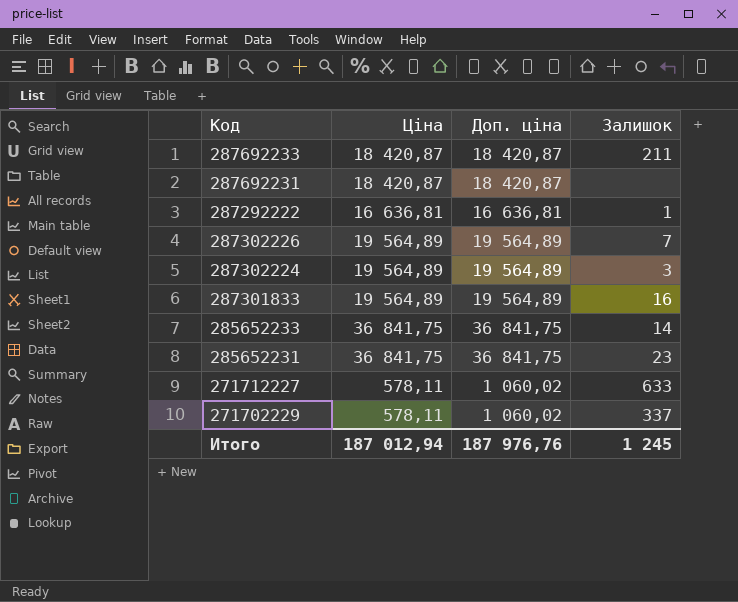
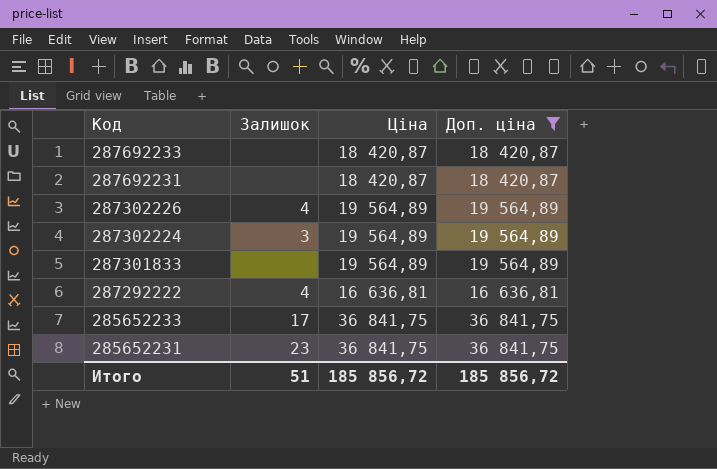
filter: none -> Доп. ціна != 1 060,02
row order: none -> Код descending
column Залишок | position: 4 -> 2
287692233 | Залишок: 211 -> none
287302226 | Залишок: 7 -> 4
287301833 | Залишок: 16 -> none
287292222 | Залишок: 1 -> 4
285652233 | Залишок: 14 -> 17
Итого | Залишок: 1 245 -> 51
Итого | Ціна: 187 012,94 -> 185 856,72
Итого | Доп. ціна: 187 976,76 -> 185 856,72

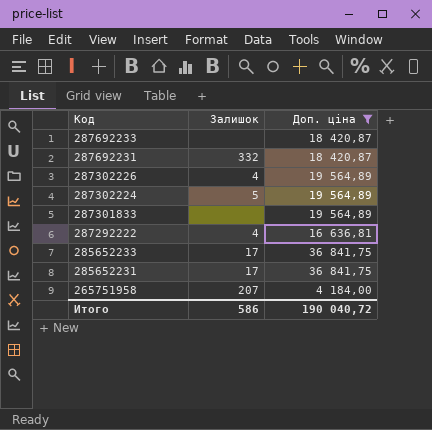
column Ціна | position: 3 -> none
287692231 | Залишок: none -> 332
287302224 | Залишок: 3 -> 5
285652231 | Залишок: 23 -> 17
row 265751958: none -> 207 | 4 184,00
Итого | Залишок: 51 -> 586
Итого | Доп. ціна: 185 856,72 -> 190 040,72

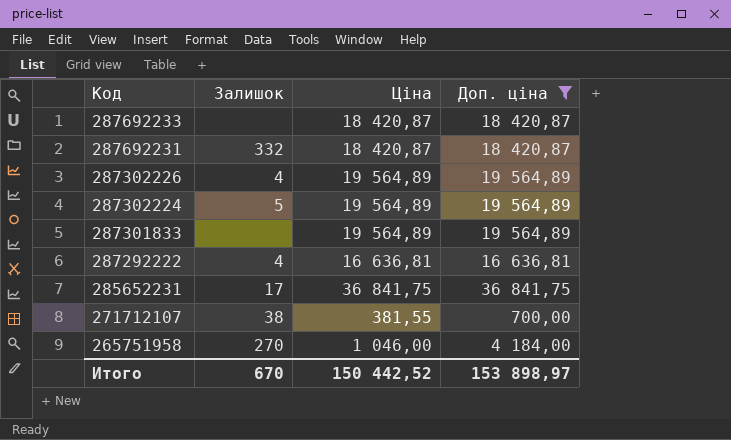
column Ціна | position: none -> 3
row 285652233: 17 | 36 841,75 -> none
row 271712107: none -> 38 | 381,55 | 700,00
265751958 | Залишок: 207 -> 270
Итого | Залишок: 586 -> 670
Итого | Доп. ціна: 190 040,72 -> 153 898,97

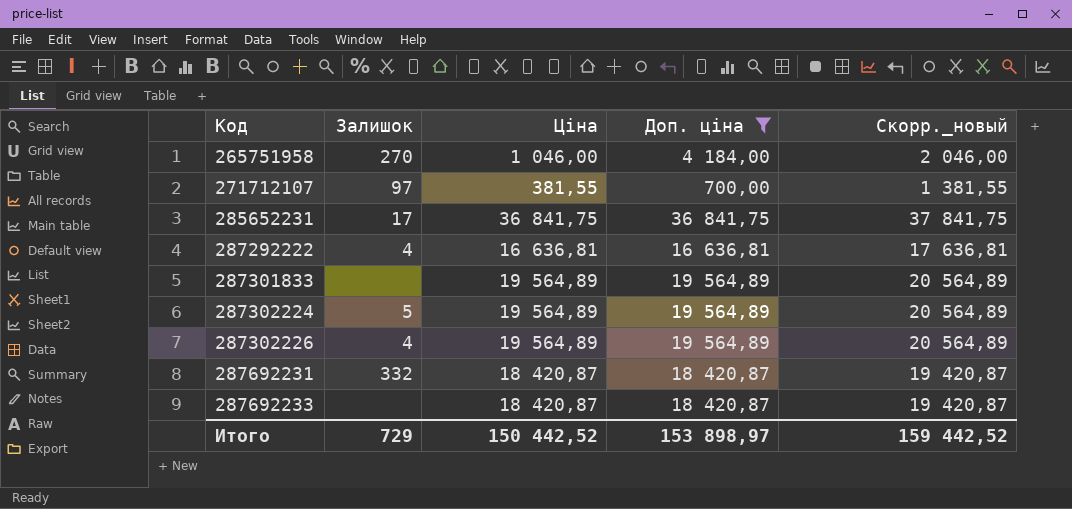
row order: Код descending -> Код ascending
column Скорр._новый | formula: none -> [Ціна] + 1000
271712107 | Залишок: 38 -> 97
Итого | Залишок: 670 -> 729

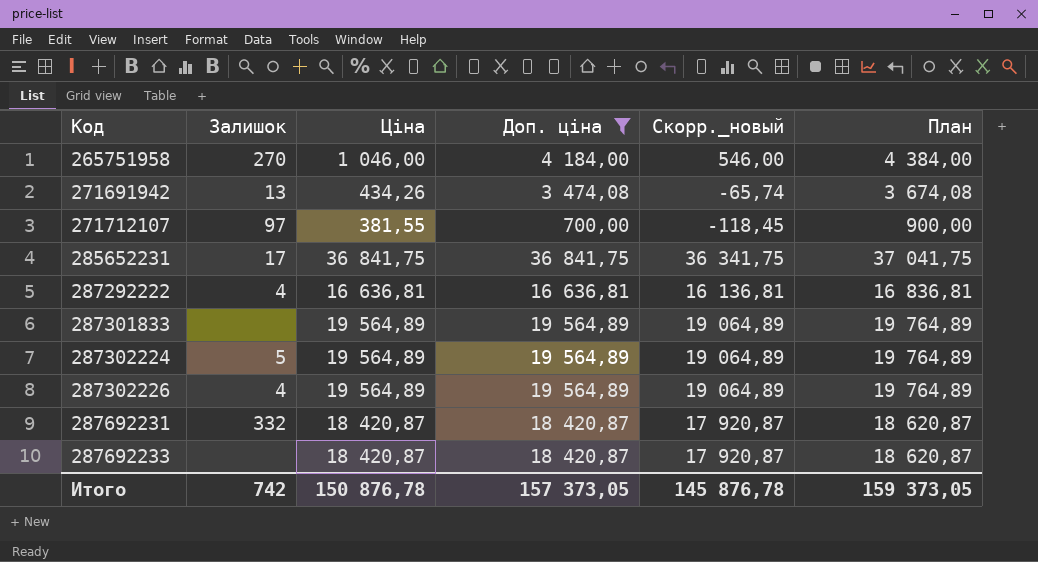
column Скорр._новый | formula: [Ціна] + 1000 -> [Ціна] - 500
column План | formula: none -> [Доп. ціна] + 200
row 271691942: none -> 13 | 434,26 | 3 474,08 | -65,74 | 3 674,08
Итого | Залишок: 729 -> 742
Итого | Ціна: 150 442,52 -> 150 876,78
Итого | Доп. ціна: 153 898,97 -> 157 373,05
Итого | Скорр._новый: 159 442,52 -> 145 876,78

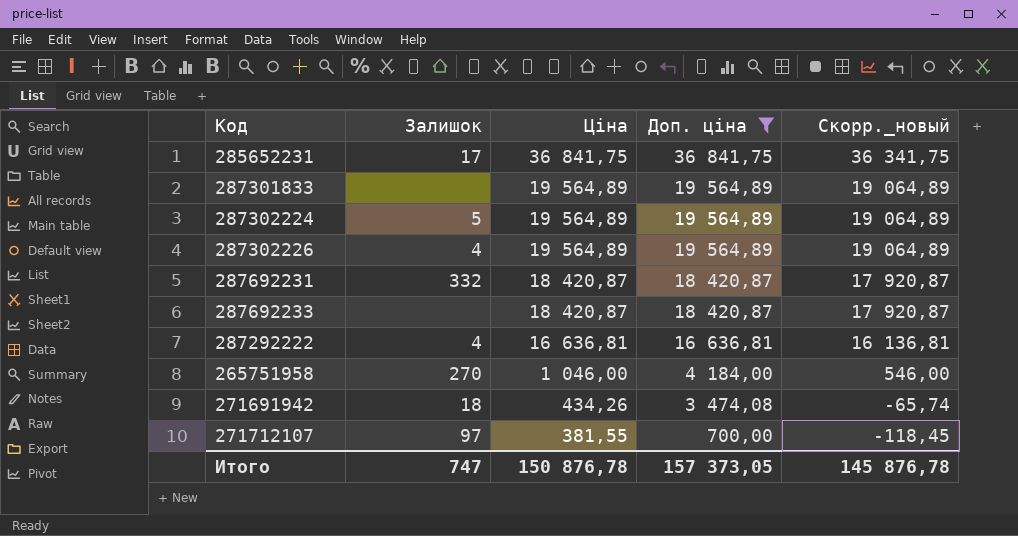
row order: Код ascending -> Ціна descending
column План | formula: [Доп. ціна] + 200 -> none
271691942 | Залишок: 13 -> 18
Итого | Залишок: 742 -> 747

